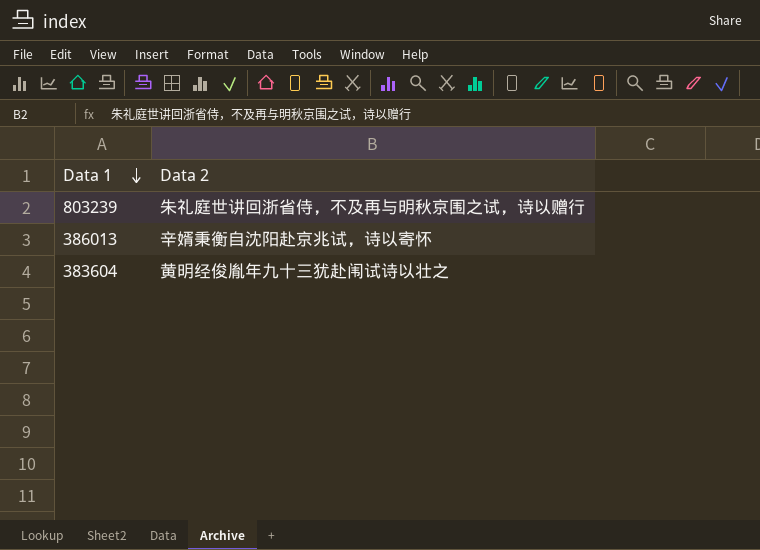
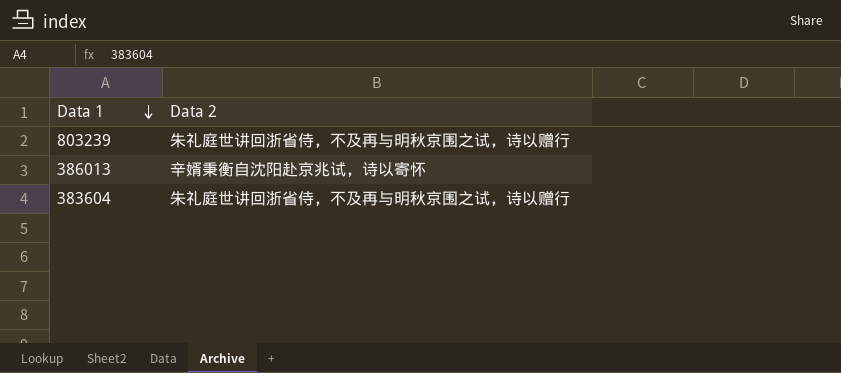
383604 | Data 2: 黄明经俊胤年九十三犹赴闱试诗以壮之 -> 朱礼庭世讲回浙省侍，不及再与明秋京围之试，诗以赠行

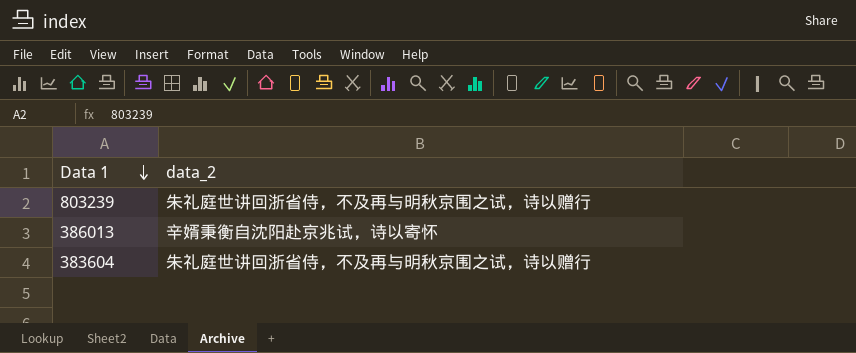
column name: Data 2 -> data_2

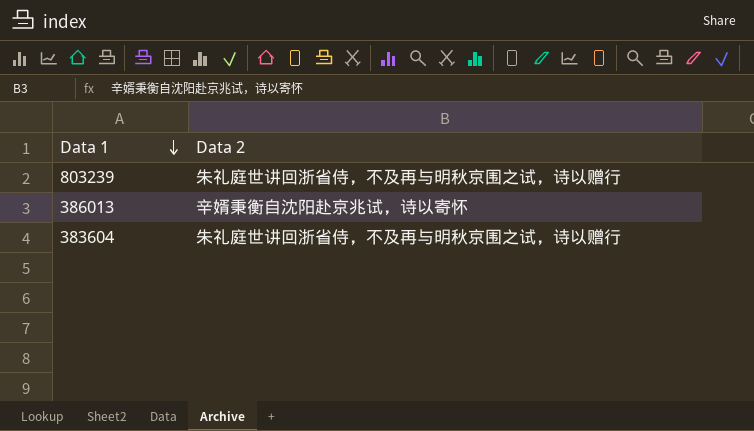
column name: data_2 -> Data 2

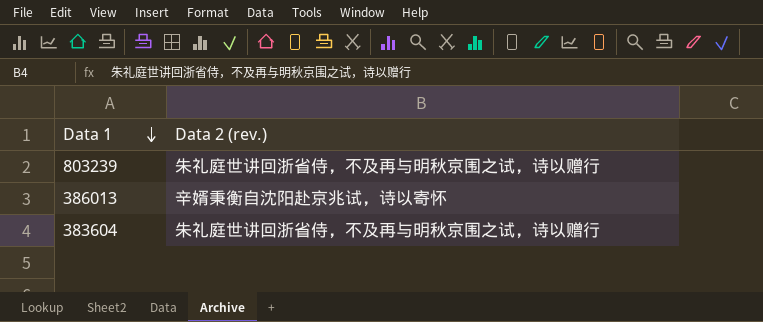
column name: Data 2 -> Data 2 (rev.)

